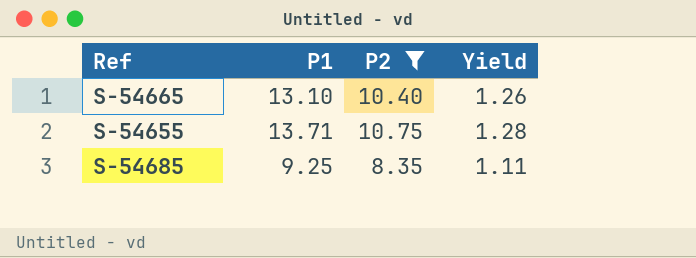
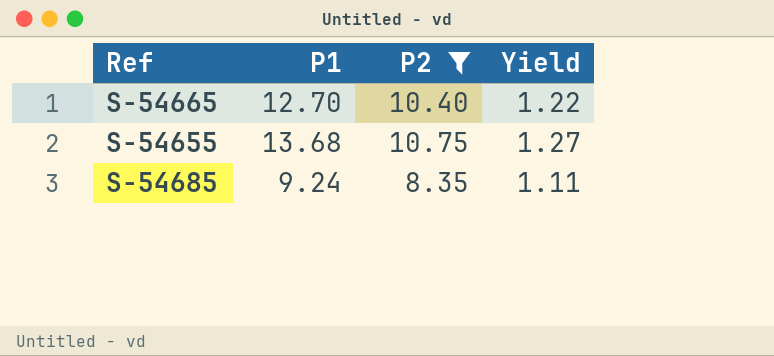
S-54665 | P1: 13.10 -> 12.70
S-54665 | Yield: 1.26 -> 1.22
S-54655 | P1: 13.71 -> 13.68
S-54655 | Yield: 1.28 -> 1.27
S-54685 | P1: 9.25 -> 9.24

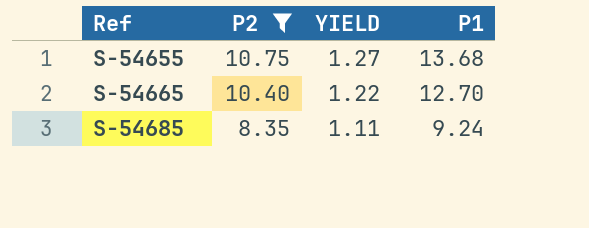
row order: none -> Ref ascending
column name: Yield -> YIELD
column P1 | position: 2 -> 4

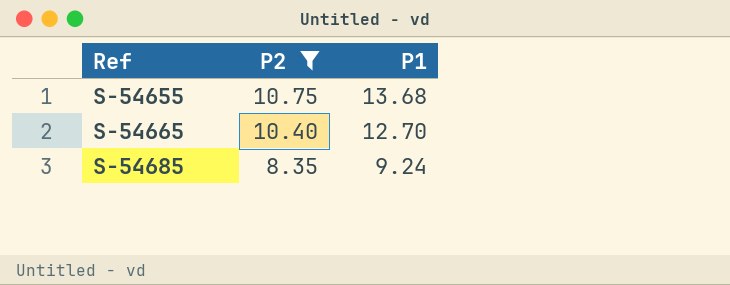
column YIELD | formula: [P1] / [P2] -> none

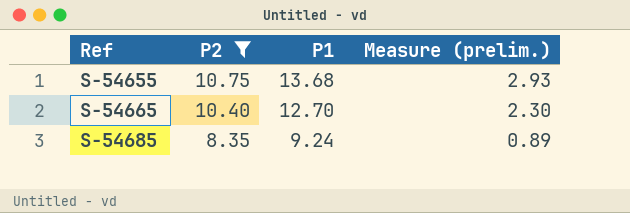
column Measure (prelim.) | formula: none -> [P1] - [P2]

